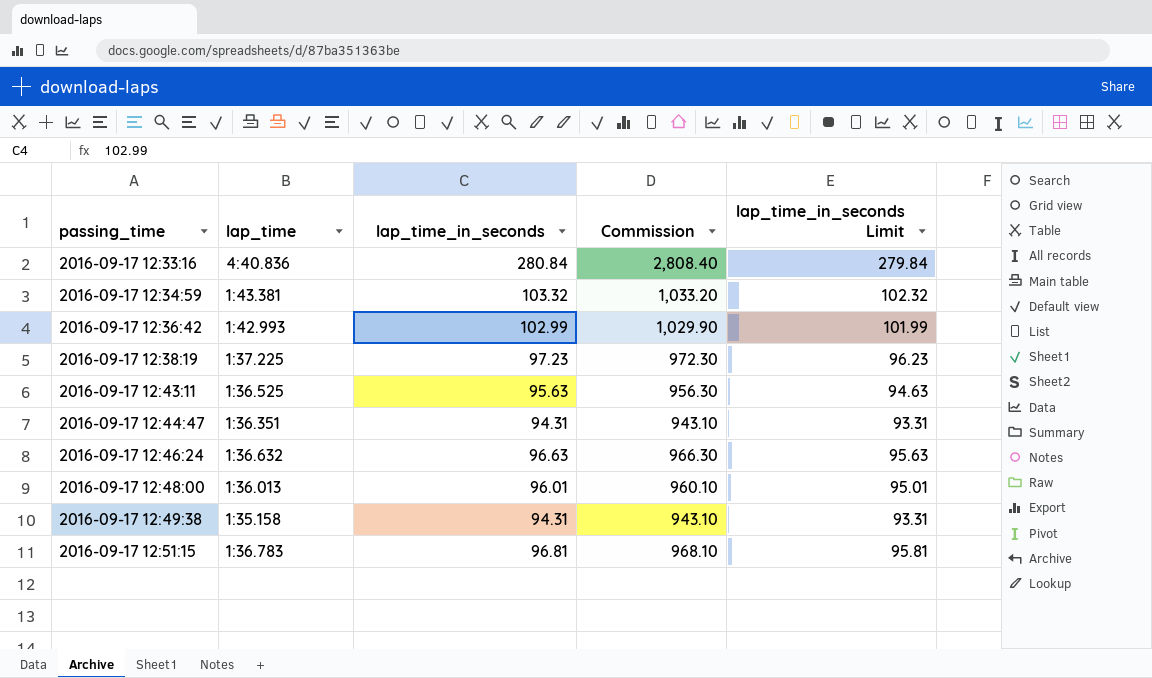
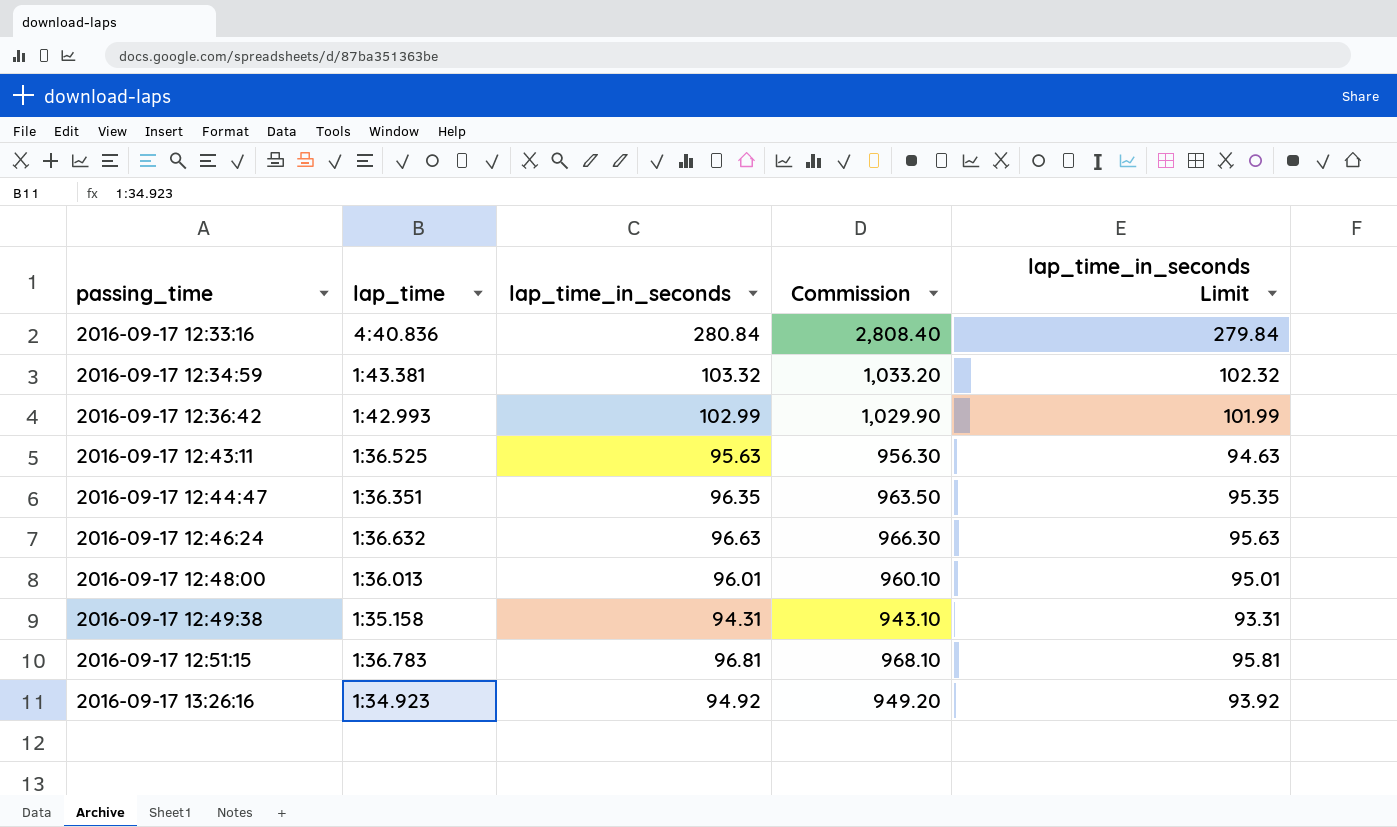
row 2016-09-17 12:38:19: 1:37.225 | 97.23 | 972.30 | 96.23 -> none
2016-09-17 12:44:47 | lap_time_in_seconds: 94.31 -> 96.35
2016-09-17 12:44:47 | Commission: 943.10 -> 963.50
2016-09-17 12:44:47 | lap_time_in_seconds Limit: 93.31 -> 95.35
row 2016-09-17 13:26:16: none -> 1:34.923 | 94.92 | 949.20 | 93.92

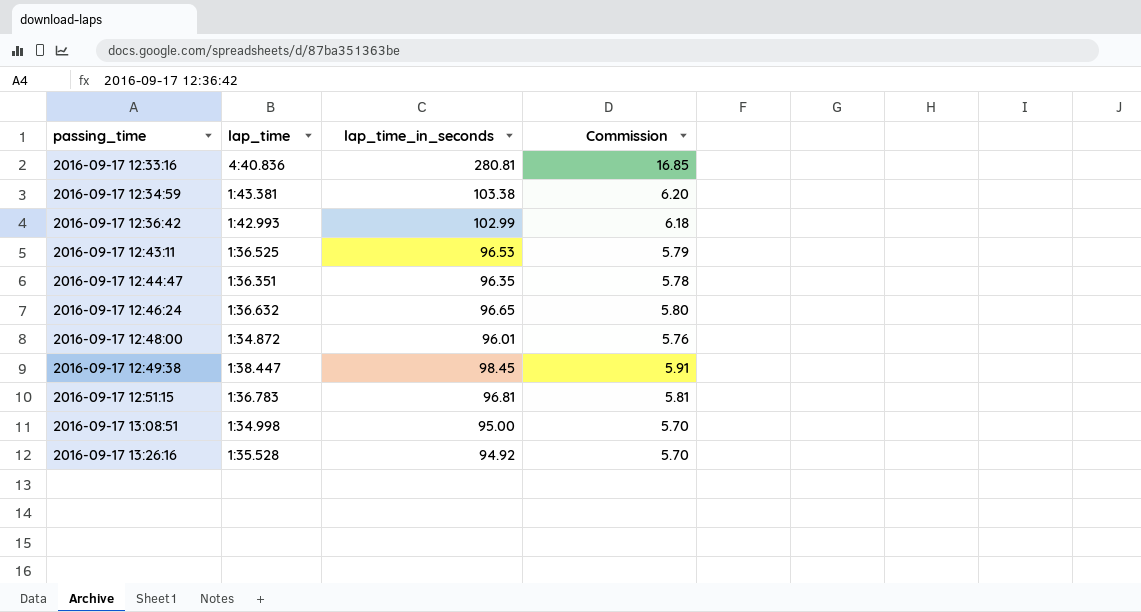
column lap_time_in_seconds Limit | formula: [lap_time_in_seconds] - 1 -> none
column Commission | formula: [lap_time_in_seconds] * 10 -> [lap_time_in_seconds] * 0.06
2016-09-17 12:33:16 | lap_time_in_seconds: 280.84 -> 280.81
2016-09-17 12:34:59 | lap_time_in_seconds: 103.32 -> 103.38
2016-09-17 12:43:11 | lap_time_in_seconds: 95.63 -> 96.53
2016-09-17 12:46:24 | lap_time_in_seconds: 96.63 -> 96.65
2016-09-17 12:48:00 | lap_time: 1:36.013 -> 1:34.872
2016-09-17 12:49:38 | lap_time: 1:35.158 -> 1:38.447
2016-09-17 12:49:38 | lap_time_in_seconds: 94.31 -> 98.45
row 2016-09-17 13:08:51: none -> 1:34.998 | 95.00 | 5.70
2016-09-17 13:26:16 | lap_time: 1:34.923 -> 1:35.528

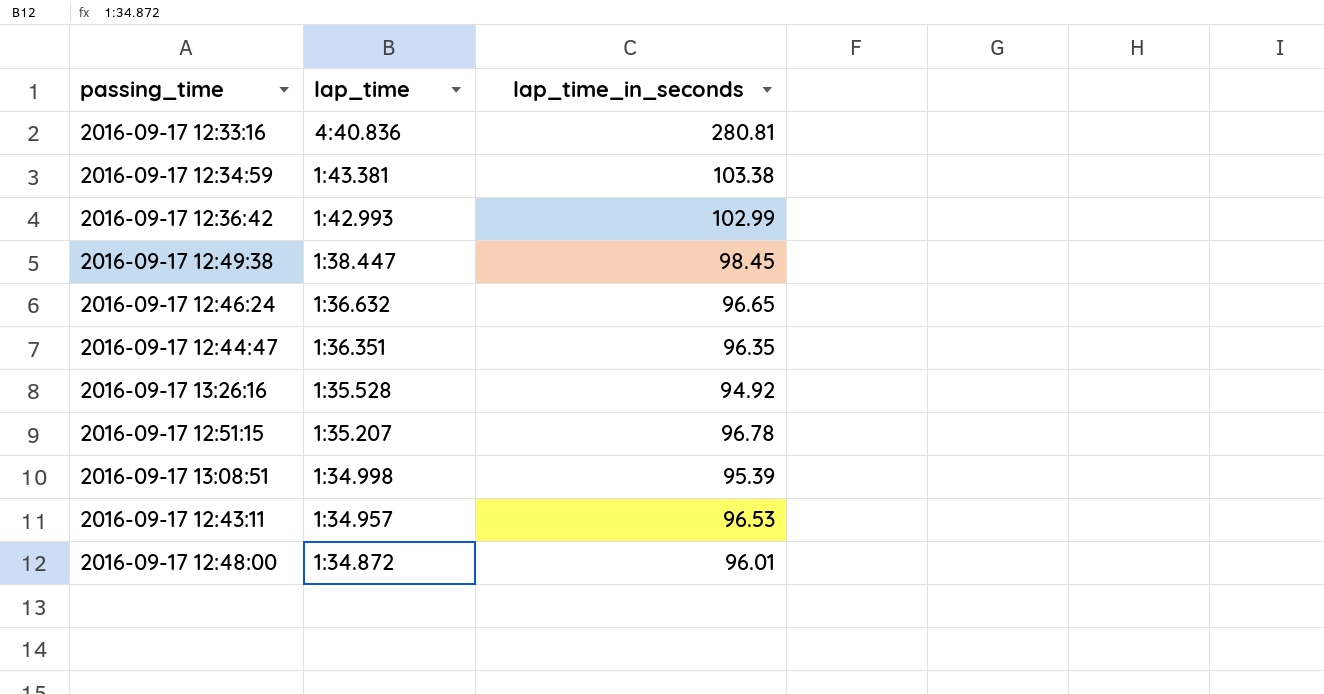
row order: passing_time ascending -> lap_time descending
column Commission | formula: [lap_time_in_seconds] * 0.06 -> none
2016-09-17 12:51:15 | lap_time: 1:36.783 -> 1:35.207
2016-09-17 12:51:15 | lap_time_in_seconds: 96.81 -> 96.78
2016-09-17 13:08:51 | lap_time_in_seconds: 95.00 -> 95.39
2016-09-17 12:43:11 | lap_time: 1:36.525 -> 1:34.957

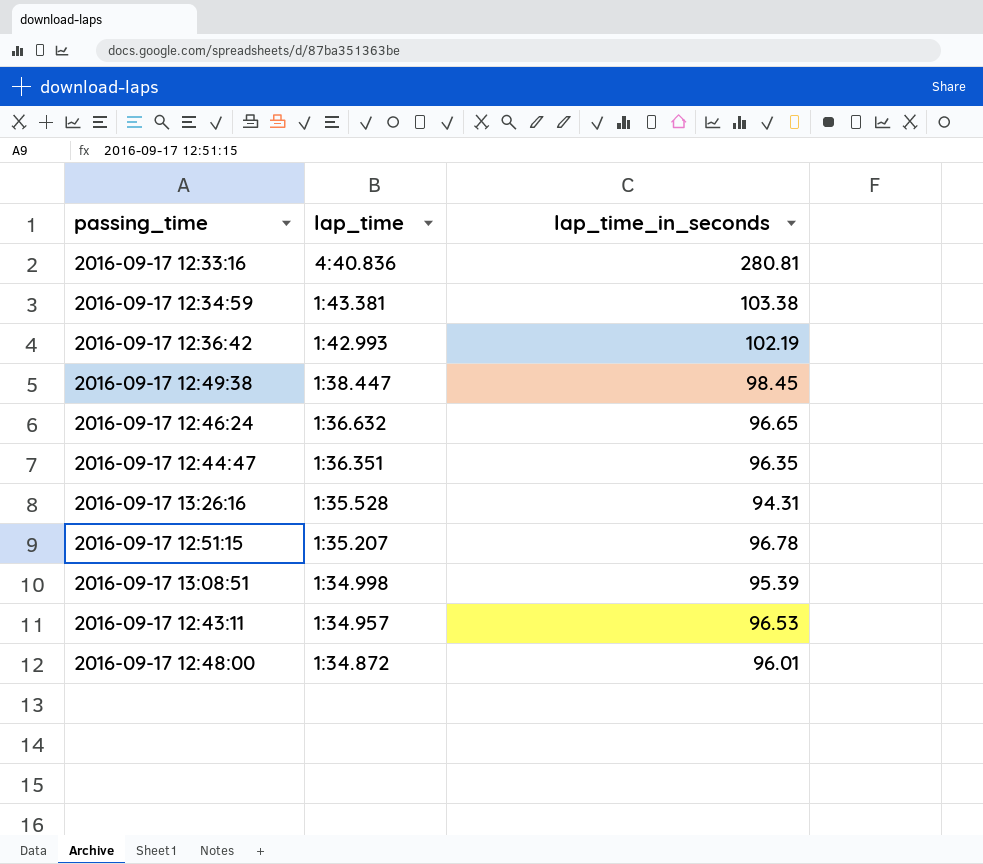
2016-09-17 12:36:42 | lap_time_in_seconds: 102.99 -> 102.19
2016-09-17 13:26:16 | lap_time_in_seconds: 94.92 -> 94.31

